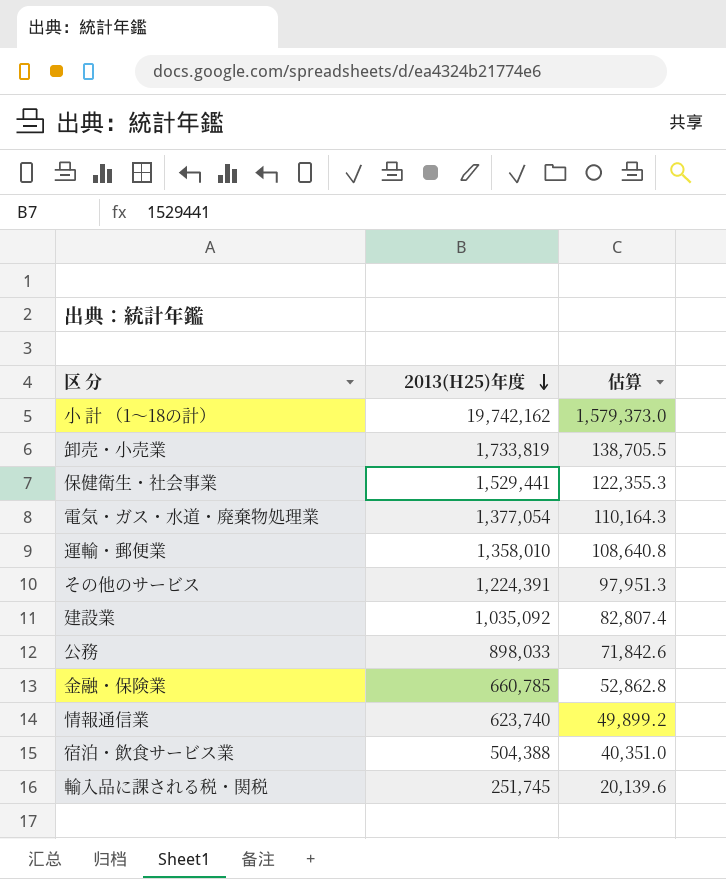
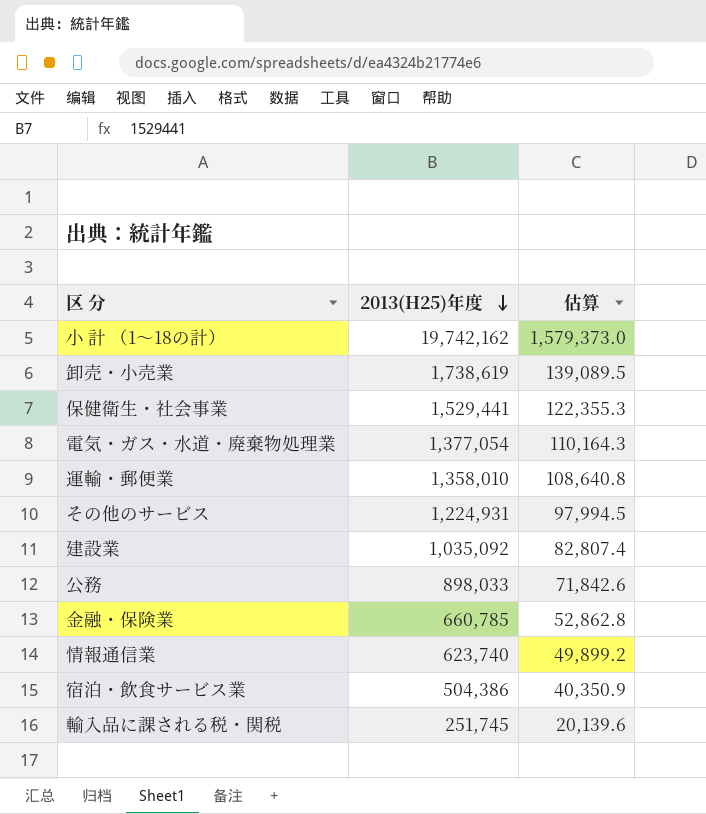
卸売・小売業 | 2013(H25)年度: 1,733,819 -> 1,738,619
卸売・小売業 | 估算: 138,705.5 -> 139,089.5
その他のサービス | 2013(H25)年度: 1,224,391 -> 1,224,931
その他のサービス | 估算: 97,951.3 -> 97,994.5
宿泊・飲食サービス業 | 2013(H25)年度: 504,388 -> 504,386
宿泊・飲食サービス業 | 估算: 40,351.0 -> 40,350.9

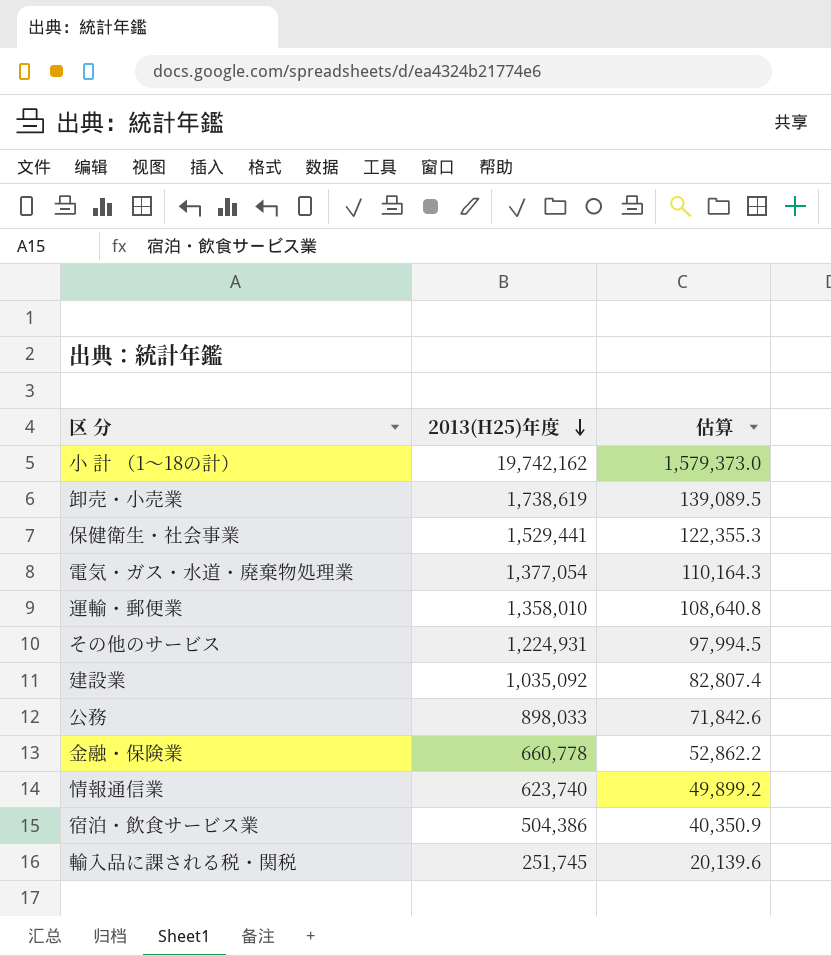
金融・保険業 | 2013(H25)年度: 660,785 -> 660,778
金融・保険業 | 估算: 52,862.8 -> 52,862.2

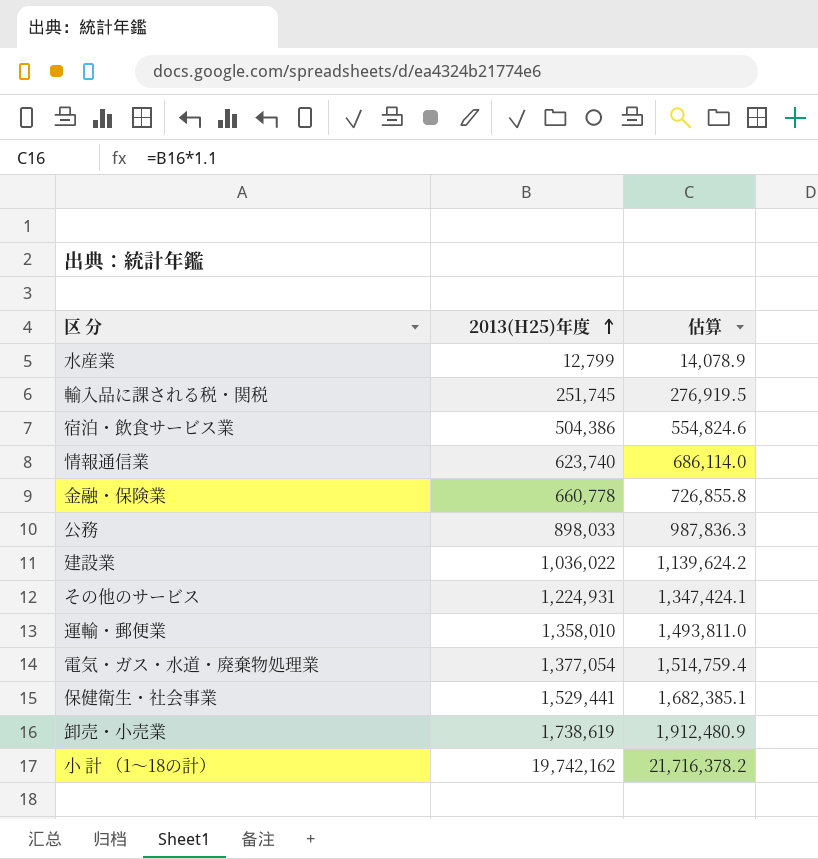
row order: 2013(H25)年度 descending -> 2013(H25)年度 ascending
column 估算 | formula: [2013(H25)年度] * 0.08 -> [2013(H25)年度] * 1.1
row 水産業: none -> 12,799 | 14,078.9
建設業 | 2013(H25)年度: 1,035,092 -> 1,036,022

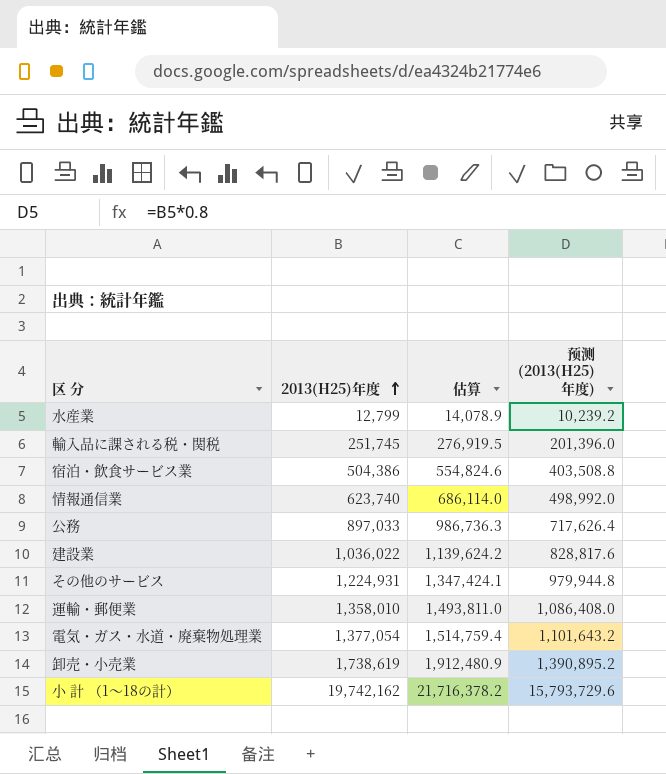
column 预测 (2013(H25)年度) | formula: none -> [2013(H25)年度] * 0.8
row 金融・保険業: 660,778 | 726,855.8 -> none
row 保健衛生・社会事業: 1,529,441 | 1,682,385.1 -> none
公務 | 2013(H25)年度: 898,033 -> 897,033
公務 | 估算: 987,836.3 -> 986,736.3

